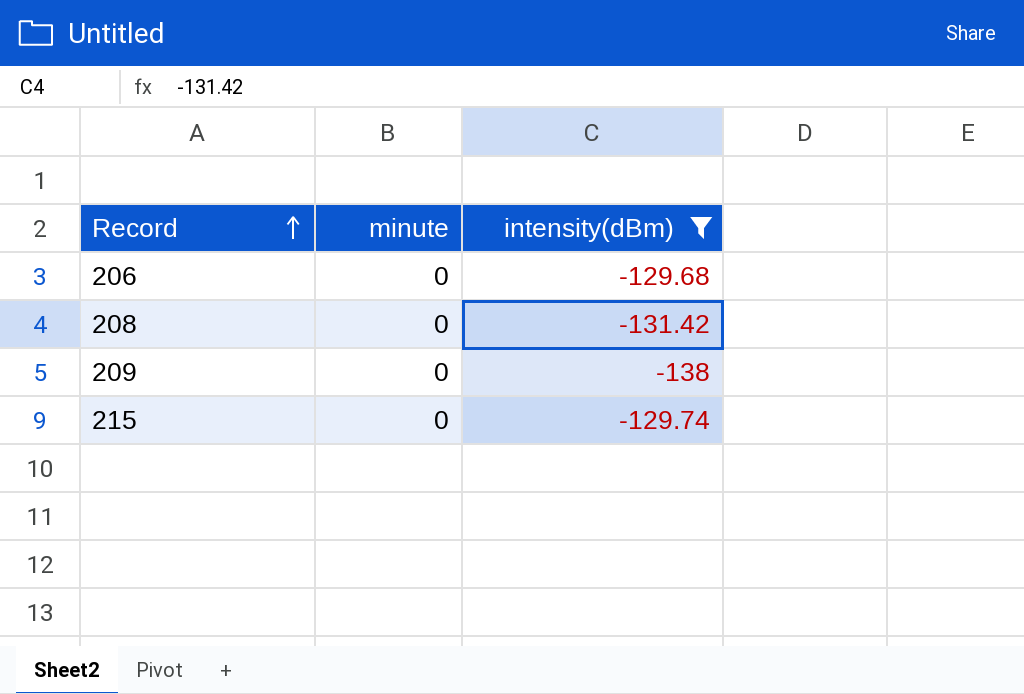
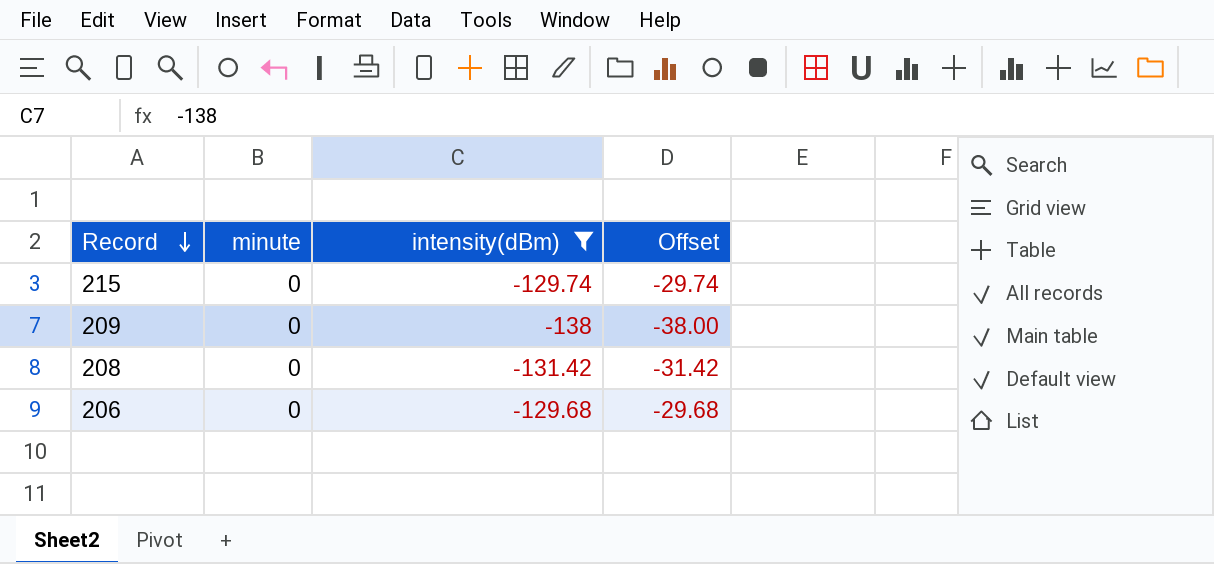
row order: Record ascending -> Record descending
column Offset | formula: none -> [intensity(dBm)] + 100

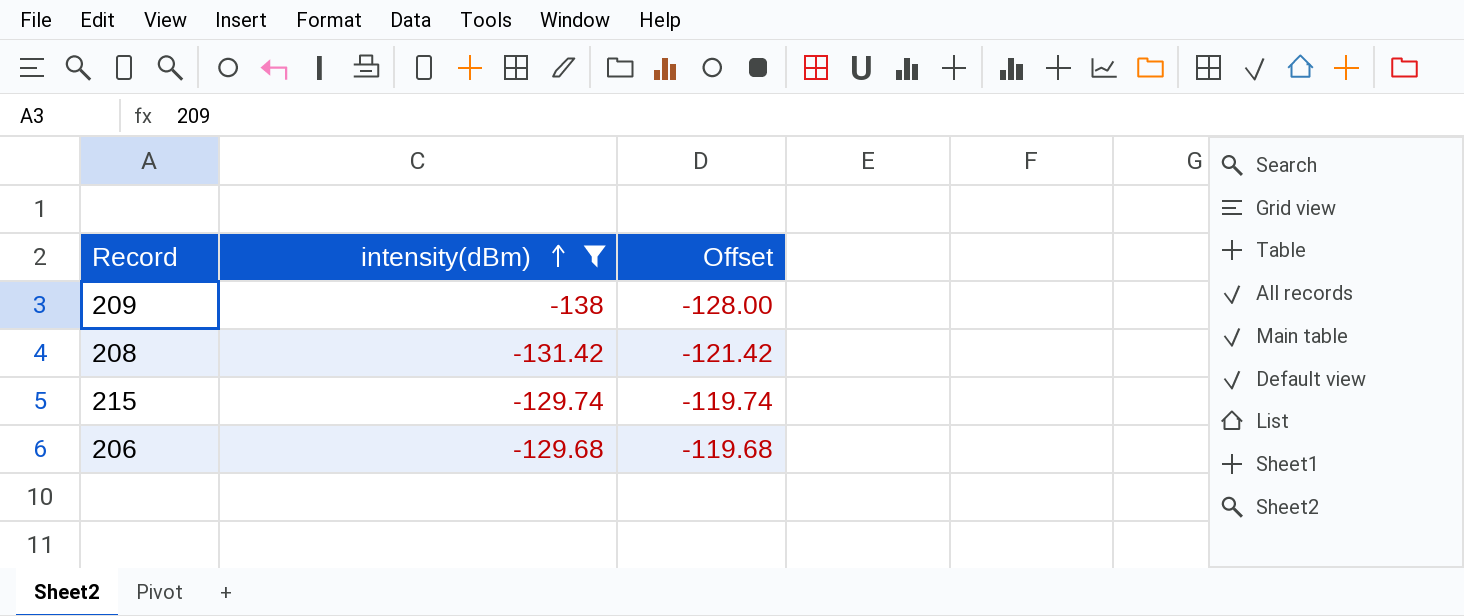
row order: Record descending -> intensity(dBm) ascending
column minute | position: 2 -> none
column Offset | formula: [intensity(dBm)] + 100 -> [intensity(dBm)] + 10

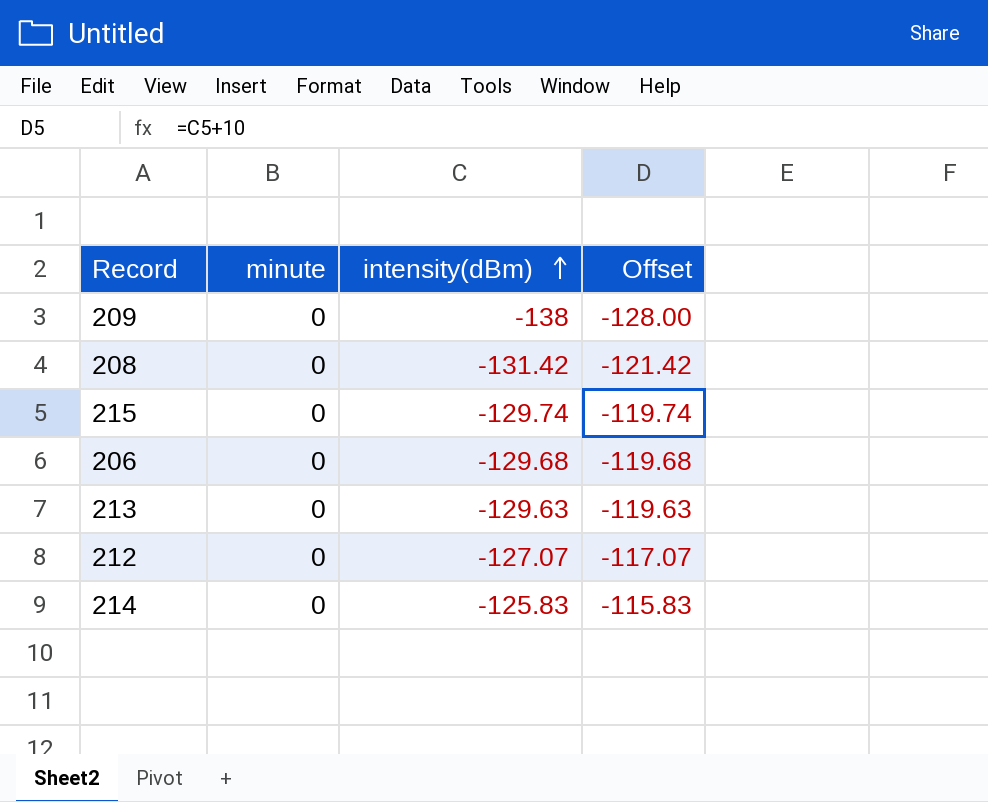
filter: intensity(dBm) <= -129.68 -> none
column minute | position: none -> 2

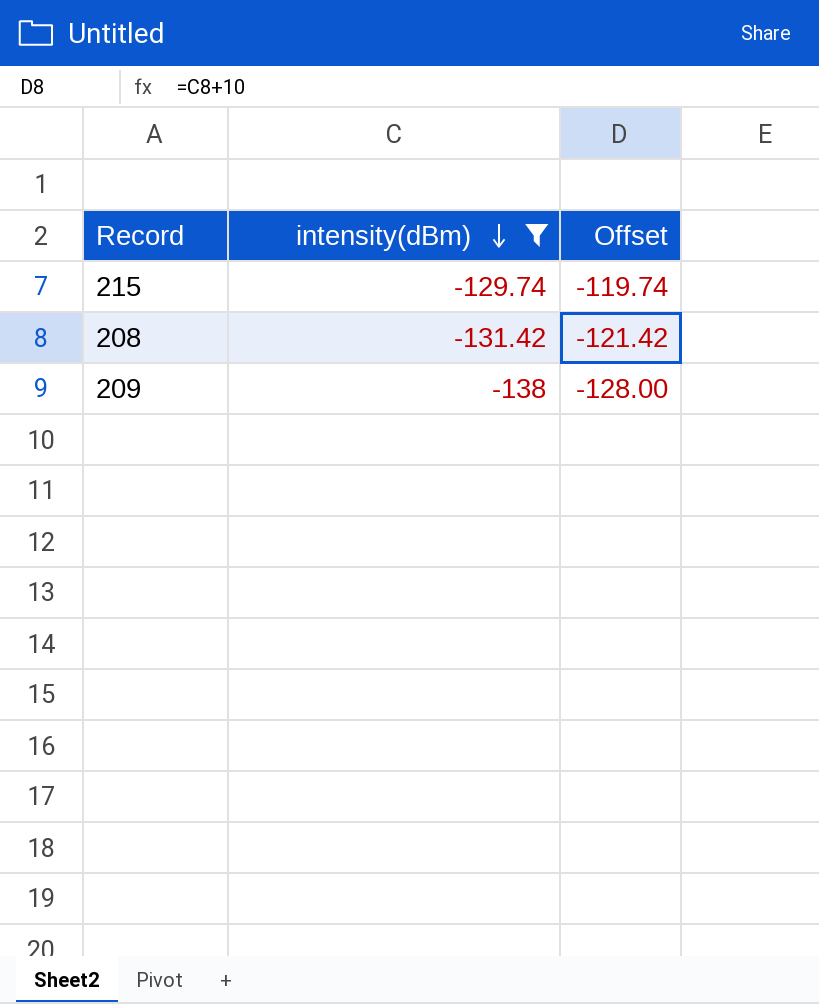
filter: none -> intensity(dBm) <= -129.74
row order: intensity(dBm) ascending -> intensity(dBm) descending
column minute | position: 2 -> none

